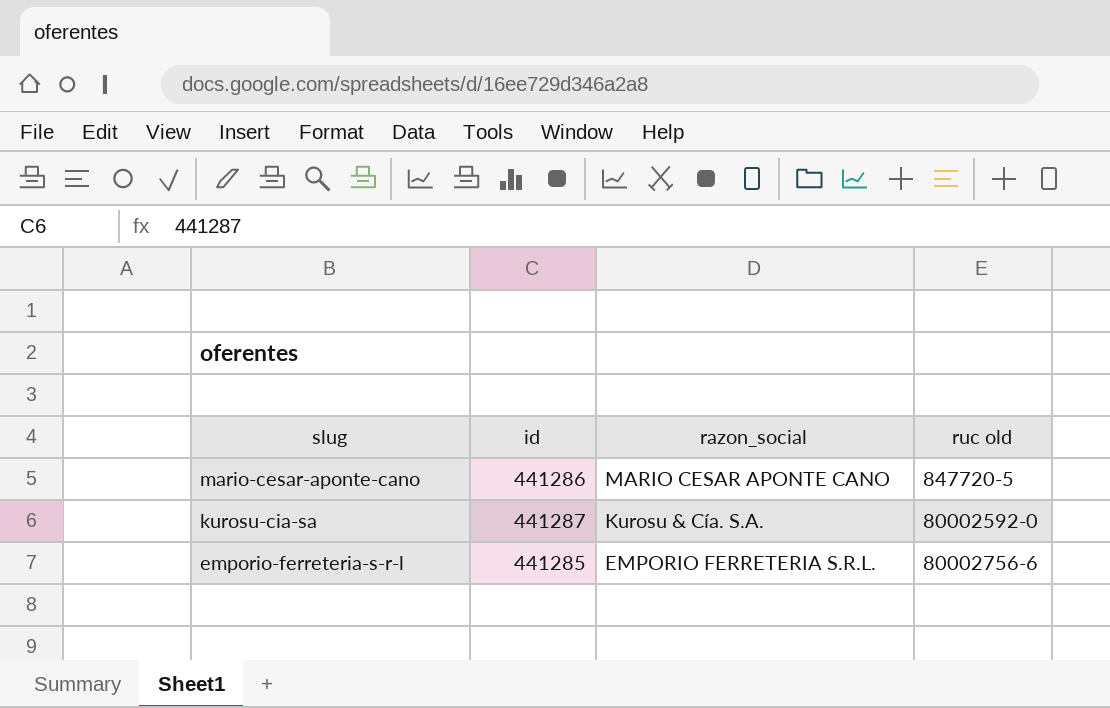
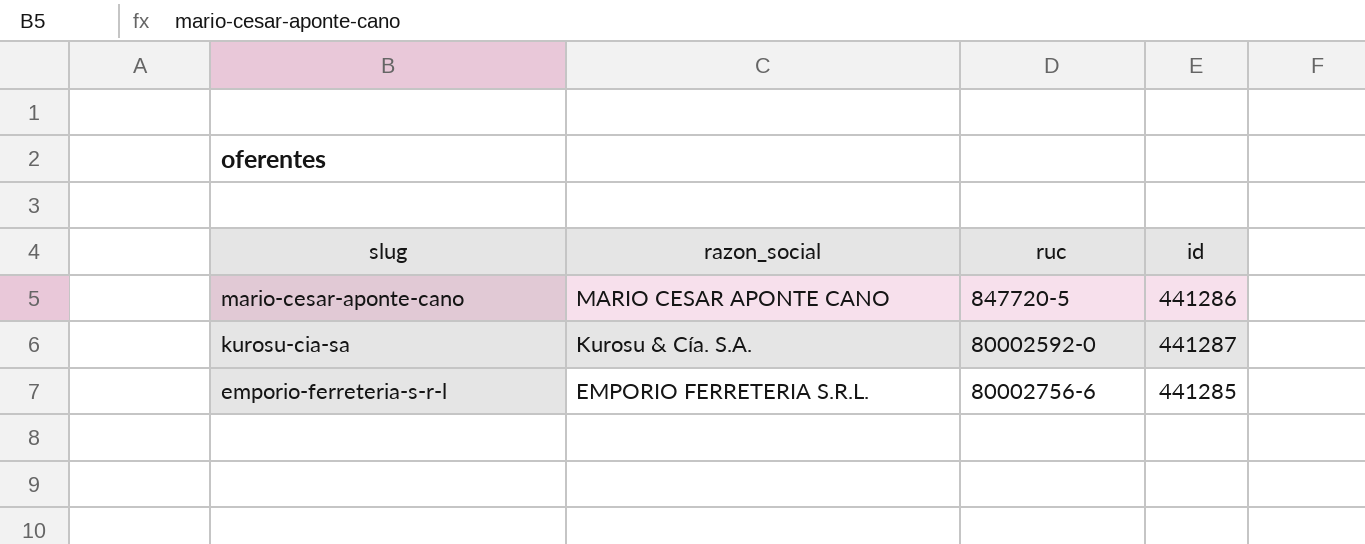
column name: ruc old -> ruc
column id | position: 2 -> 4

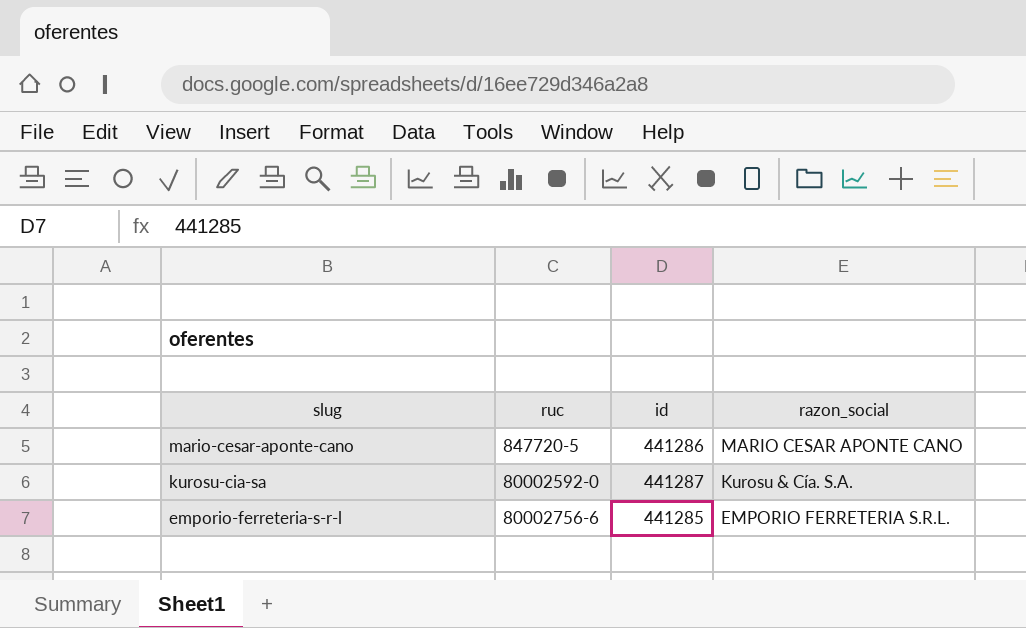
column razon_social | position: 2 -> 4

